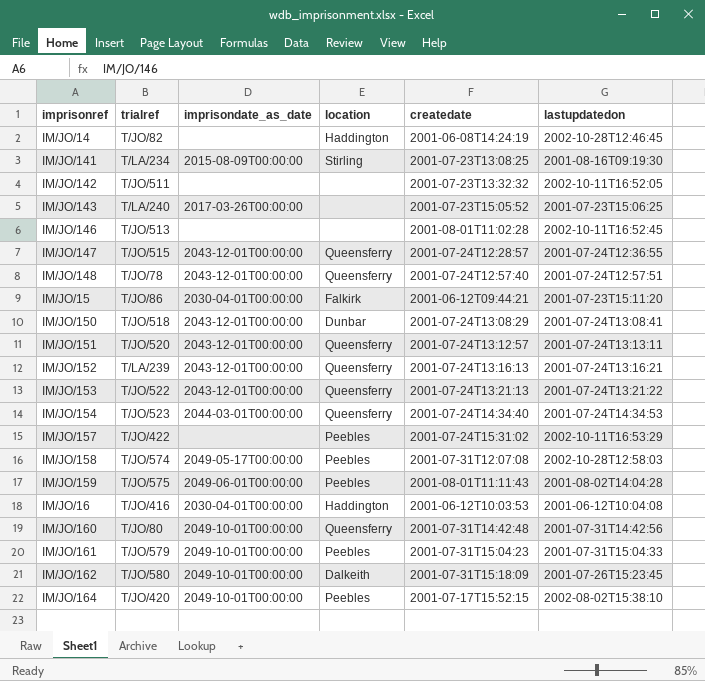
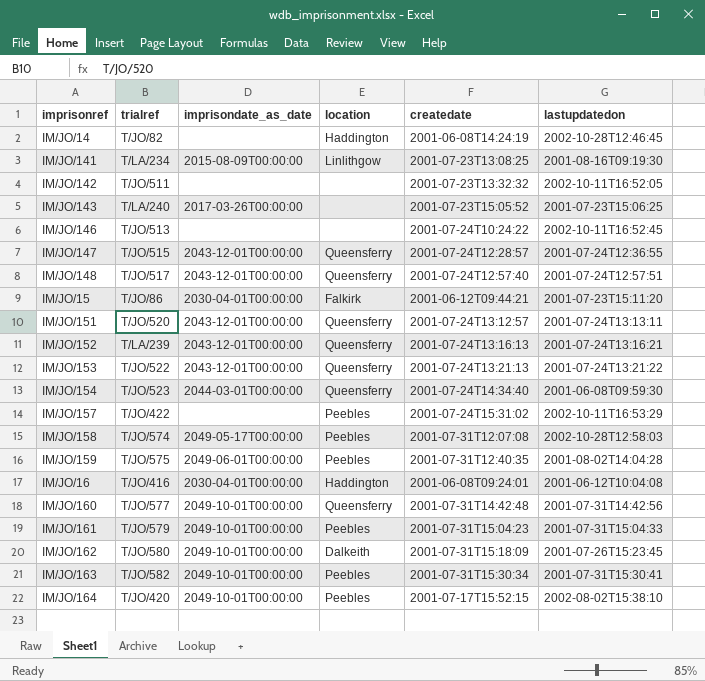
row IM/JO/150: T/JO/518 | 2043-12-01T00:00:00 | Dunbar | 2001-07-24T13:08:29 | 2001-07-24T13:08:41 -> none
IM/JO/141 | location: Stirling -> Linlithgow
IM/JO/146 | createdate: 2001-08-01T11:02:28 -> 2001-07-24T10:24:22
IM/JO/148 | trialref: T/JO/78 -> T/JO/517
IM/JO/154 | lastupdatedon: 2001-07-24T14:34:53 -> 2001-06-08T09:59:30
IM/JO/159 | createdate: 2001-08-01T11:11:43 -> 2001-07-31T12:40:35
IM/JO/16 | createdate: 2001-06-12T10:03:53 -> 2001-06-08T09:24:01
IM/JO/160 | trialref: T/JO/80 -> T/JO/577
row IM/JO/163: none -> T/JO/582 | 2049-10-01T00:00:00 | Peebles | 2001-07-31T15:30:34 | 2001-07-31T15:30:41

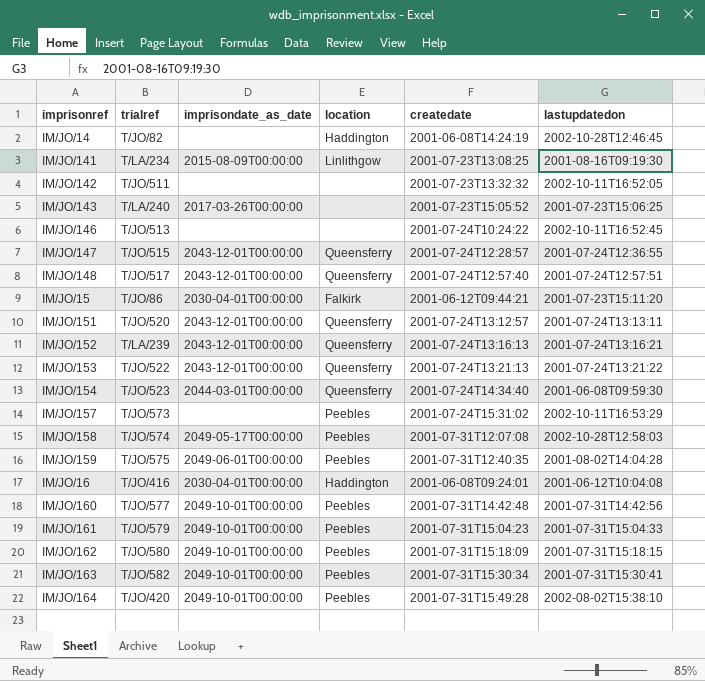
IM/JO/157 | trialref: T/JO/422 -> T/JO/573
IM/JO/160 | location: Queensferry -> Peebles
IM/JO/162 | location: Dalkeith -> Peebles
IM/JO/162 | lastupdatedon: 2001-07-26T15:23:45 -> 2001-07-31T15:18:15
IM/JO/164 | createdate: 2001-07-17T15:52:15 -> 2001-07-31T15:49:28

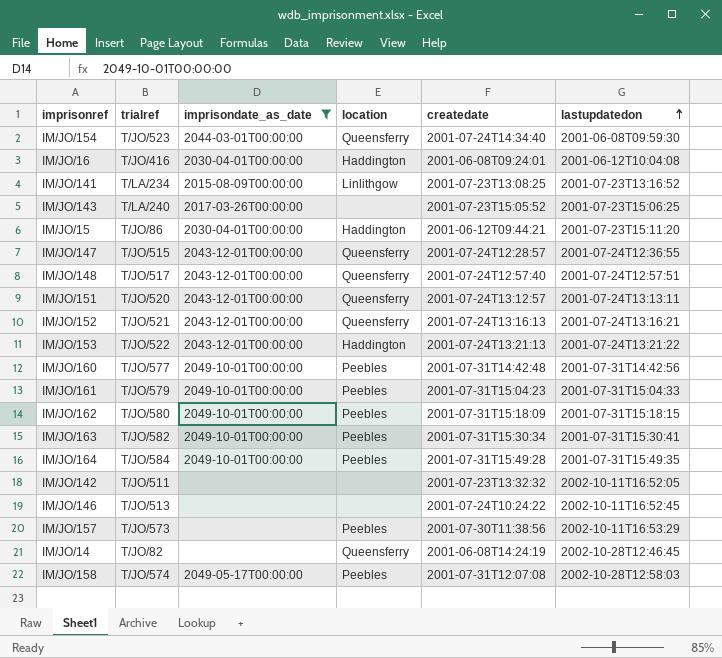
filter: none -> imprisondate_as_date != 2049-06-01T00:00:00
row order: none -> lastupdatedon ascending
IM/JO/141 | lastupdatedon: 2001-08-16T09:19:30 -> 2001-07-23T13:16:52
IM/JO/15 | location: Falkirk -> Haddington
IM/JO/152 | trialref: T/LA/239 -> T/JO/521
IM/JO/153 | location: Queensferry -> Haddington
IM/JO/164 | trialref: T/JO/420 -> T/JO/584
IM/JO/164 | lastupdatedon: 2002-08-02T15:38:10 -> 2001-07-31T15:49:35
IM/JO/157 | createdate: 2001-07-24T15:31:02 -> 2001-07-30T11:38:56
IM/JO/14 | location: Haddington -> Queensferry

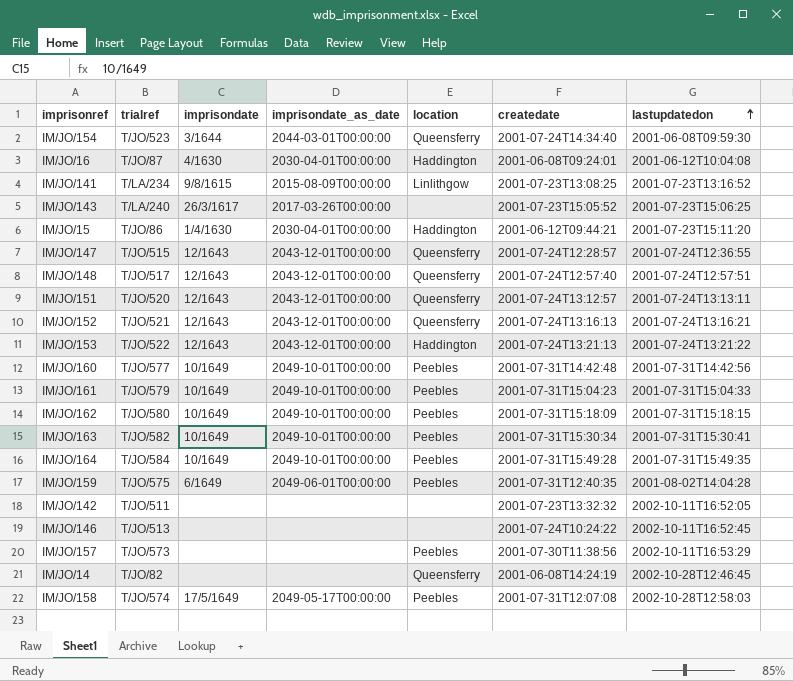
filter: imprisondate_as_date != 2049-06-01T00:00:00 -> none
column imprisondate | position: none -> 3
IM/JO/16 | trialref: T/JO/416 -> T/JO/87

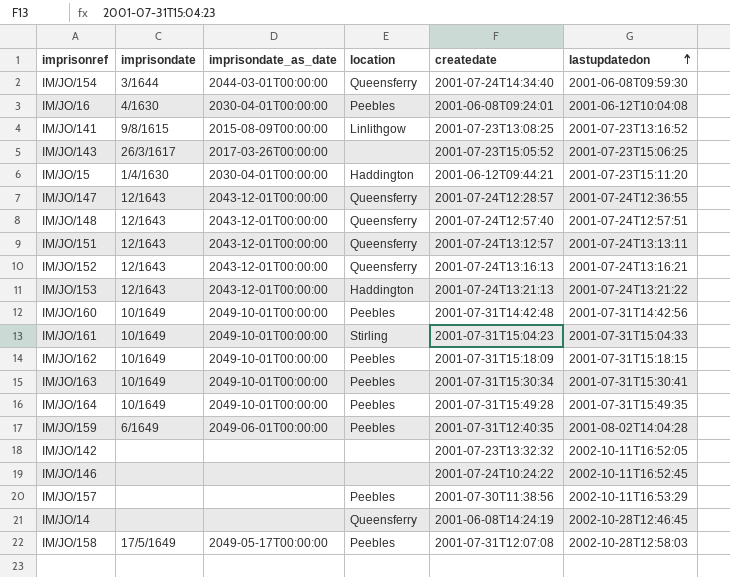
column trialref | position: 2 -> none
IM/JO/16 | location: Haddington -> Peebles
IM/JO/161 | location: Peebles -> Stirling

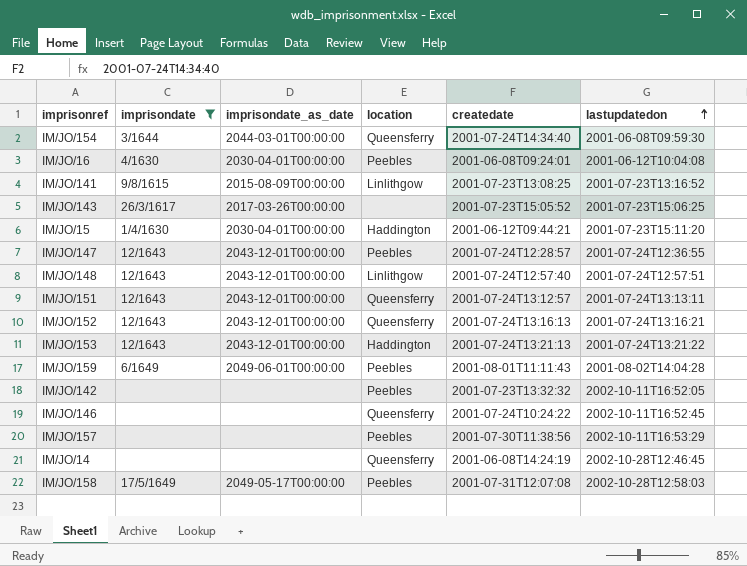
filter: none -> imprisondate != 10/1649
IM/JO/147 | location: Queensferry -> Peebles
IM/JO/148 | location: Queensferry -> Linlithgow
IM/JO/159 | createdate: 2001-07-31T12:40:35 -> 2001-08-01T11:11:43
IM/JO/142 | location: none -> Peebles
IM/JO/146 | location: none -> Queensferry

